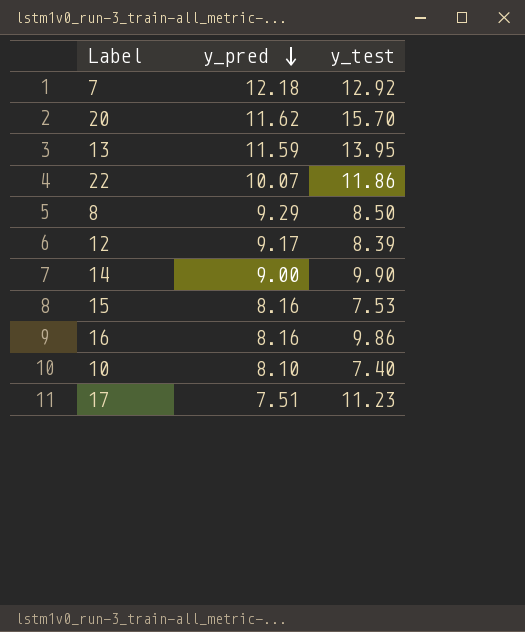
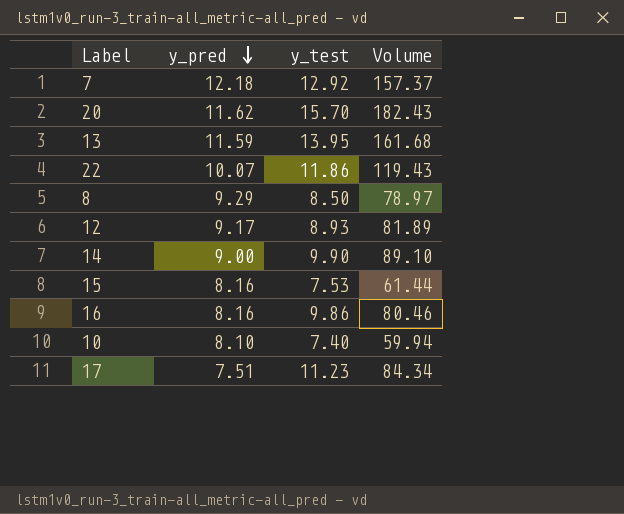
column Volume | formula: none -> [y_pred] * [y_test]
12 | y_test: 8.39 -> 8.93

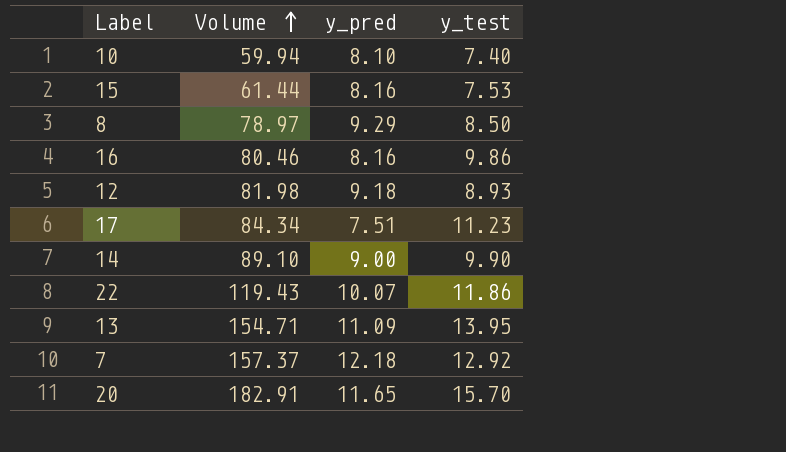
row order: y_pred descending -> Volume ascending
column Volume | position: 4 -> 2
12 | Volume: 81.89 -> 81.98
12 | y_pred: 9.17 -> 9.18
13 | Volume: 161.68 -> 154.71
13 | y_pred: 11.59 -> 11.09
20 | Volume: 182.43 -> 182.91
20 | y_pred: 11.62 -> 11.65

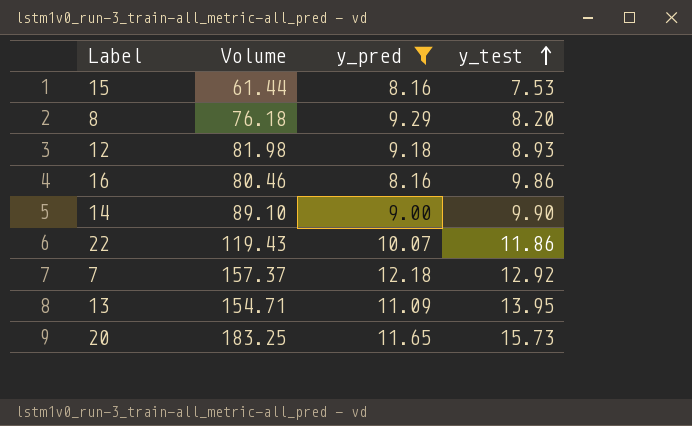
filter: none -> y_pred >= 8.16
row order: Volume ascending -> y_test ascending
8 | Volume: 78.97 -> 76.18
8 | y_test: 8.50 -> 8.20
20 | Volume: 182.91 -> 183.25
20 | y_test: 15.70 -> 15.73

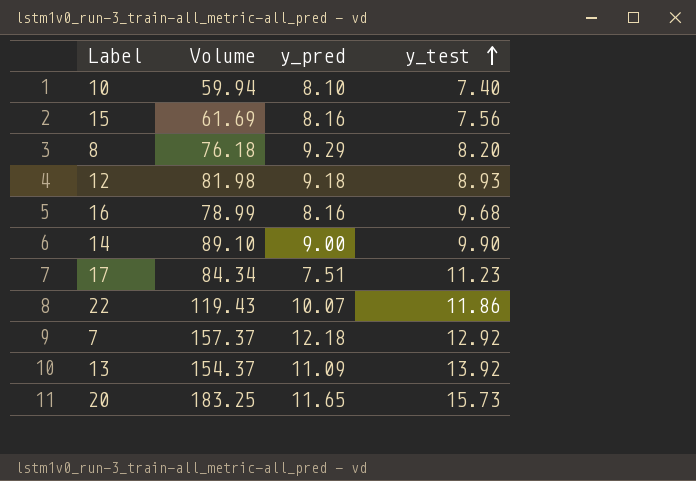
filter: y_pred >= 8.16 -> none
15 | Volume: 61.44 -> 61.69
15 | y_test: 7.53 -> 7.56
16 | Volume: 80.46 -> 78.99
16 | y_test: 9.86 -> 9.68
13 | Volume: 154.71 -> 154.37
13 | y_test: 13.95 -> 13.92

